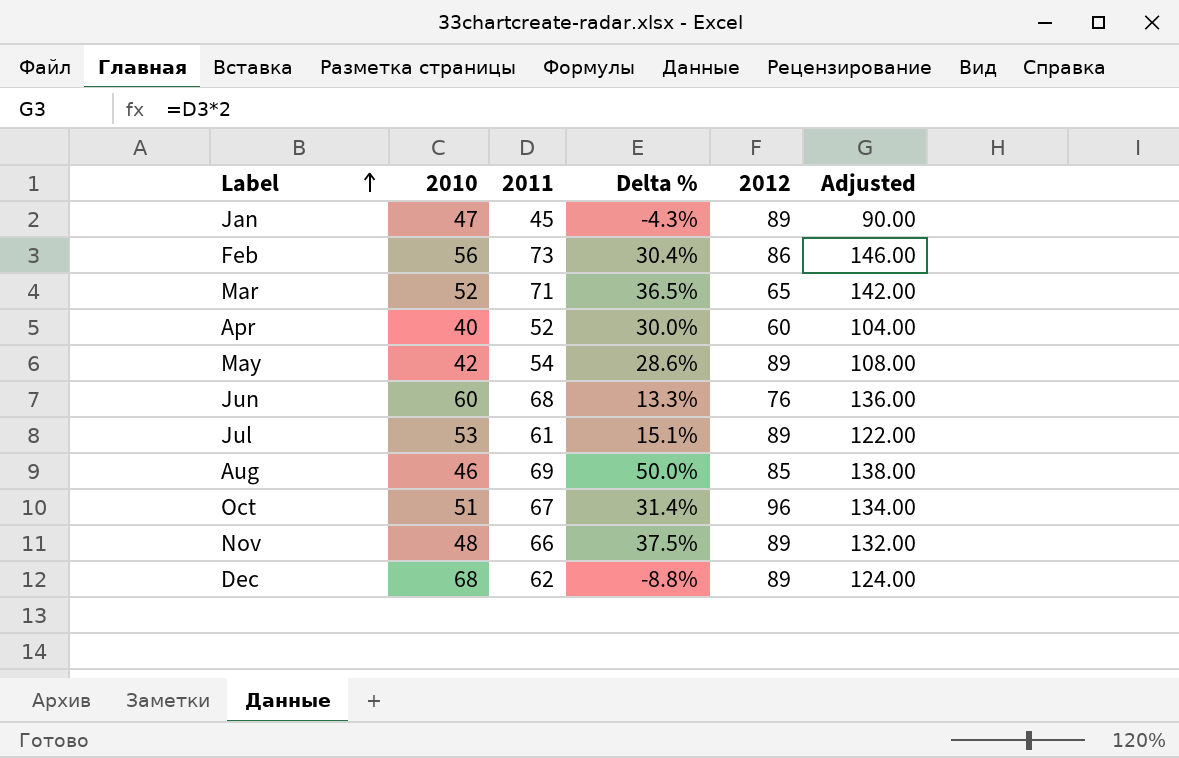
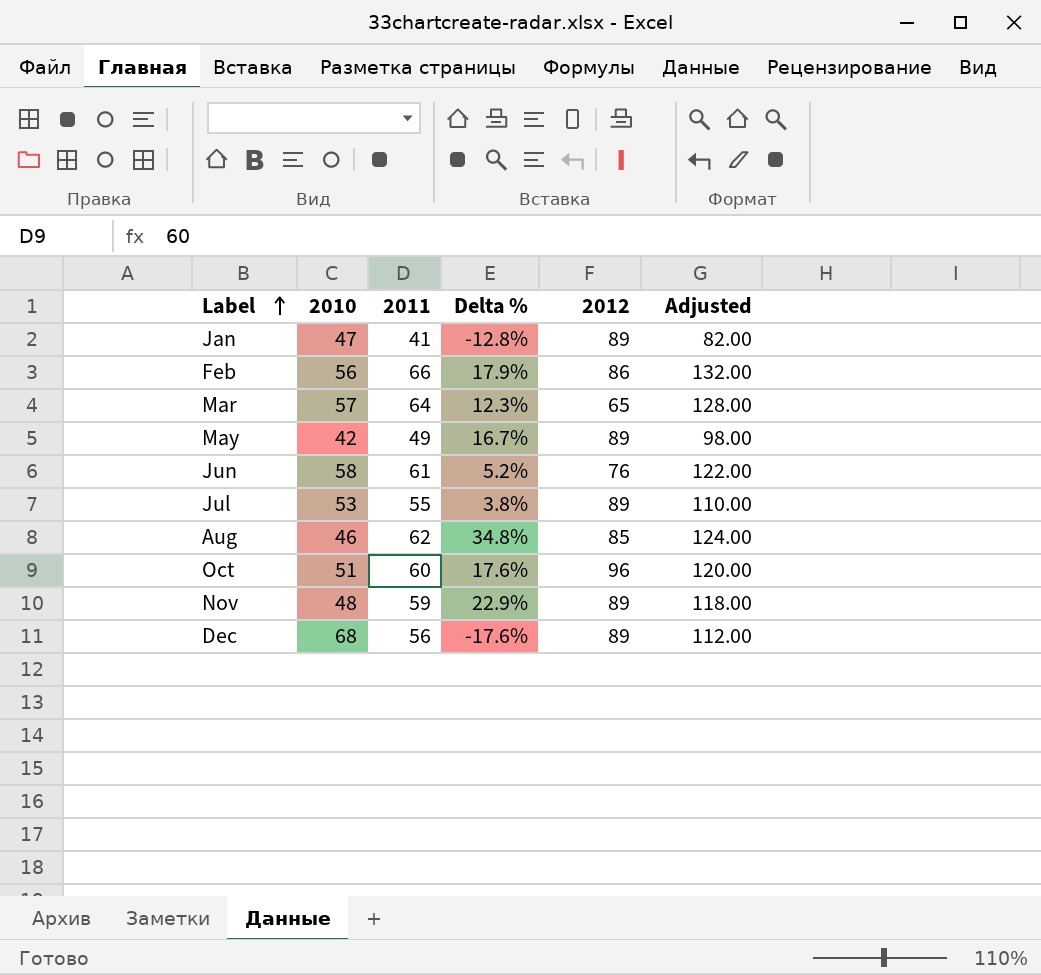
row Apr: 40 | 52 | 30.0% | 60 | 104.00 -> none
Jan | 2011: 45 -> 41
Jan | Delta %: -4.3% -> -12.8%
Jan | Adjusted: 90.00 -> 82.00
Feb | 2011: 73 -> 66
Feb | Delta %: 30.4% -> 17.9%
Feb | Adjusted: 146.00 -> 132.00
Mar | 2010: 52 -> 57
Mar | 2011: 71 -> 64
Mar | Delta %: 36.5% -> 12.3%
Mar | Adjusted: 142.00 -> 128.00
May | 2011: 54 -> 49
May | Delta %: 28.6% -> 16.7%
May | Adjusted: 108.00 -> 98.00
Jun | 2010: 60 -> 58
Jun | 2011: 68 -> 61
Jun | Delta %: 13.3% -> 5.2%
Jun | Adjusted: 136.00 -> 122.00
Jul | 2011: 61 -> 55
Jul | Delta %: 15.1% -> 3.8%
Jul | Adjusted: 122.00 -> 110.00
Aug | 2011: 69 -> 62
Aug | Delta %: 50.0% -> 34.8%
Aug | Adjusted: 138.00 -> 124.00
Oct | 2011: 67 -> 60
Oct | Delta %: 31.4% -> 17.6%
Oct | Adjusted: 134.00 -> 120.00
Nov | 2011: 66 -> 59
Nov | Delta %: 37.5% -> 22.9%
Nov | Adjusted: 132.00 -> 118.00
Dec | 2011: 62 -> 56
Dec | Delta %: -8.8% -> -17.6%
Dec | Adjusted: 124.00 -> 112.00

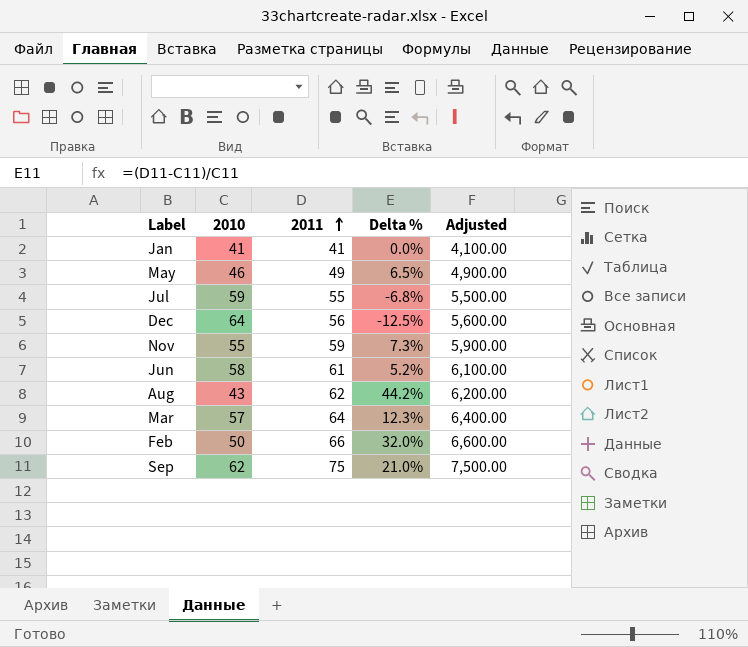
row order: Label ascending -> 2011 ascending
column 2012 | position: 5 -> none
column Adjusted | formula: [2011] * 2 -> [2011] * 100
row Oct: 51 | 60 | 17.6% | 96 | 120.00 -> none
Jan | 2010: 47 -> 41
Jan | Delta %: -12.8% -> 0.0%
May | 2010: 42 -> 46
May | Delta %: 16.7% -> 6.5%
Jul | 2010: 53 -> 59
Jul | Delta %: 3.8% -> -6.8%
Dec | 2010: 68 -> 64
Dec | Delta %: -17.6% -> -12.5%
Nov | 2010: 48 -> 55
Nov | Delta %: 22.9% -> 7.3%
Aug | 2010: 46 -> 43
Aug | Delta %: 34.8% -> 44.2%
Feb | 2010: 56 -> 50
Feb | Delta %: 17.9% -> 32.0%
row Sep: none -> 62 | 75 | 21.0% | 7,500.00

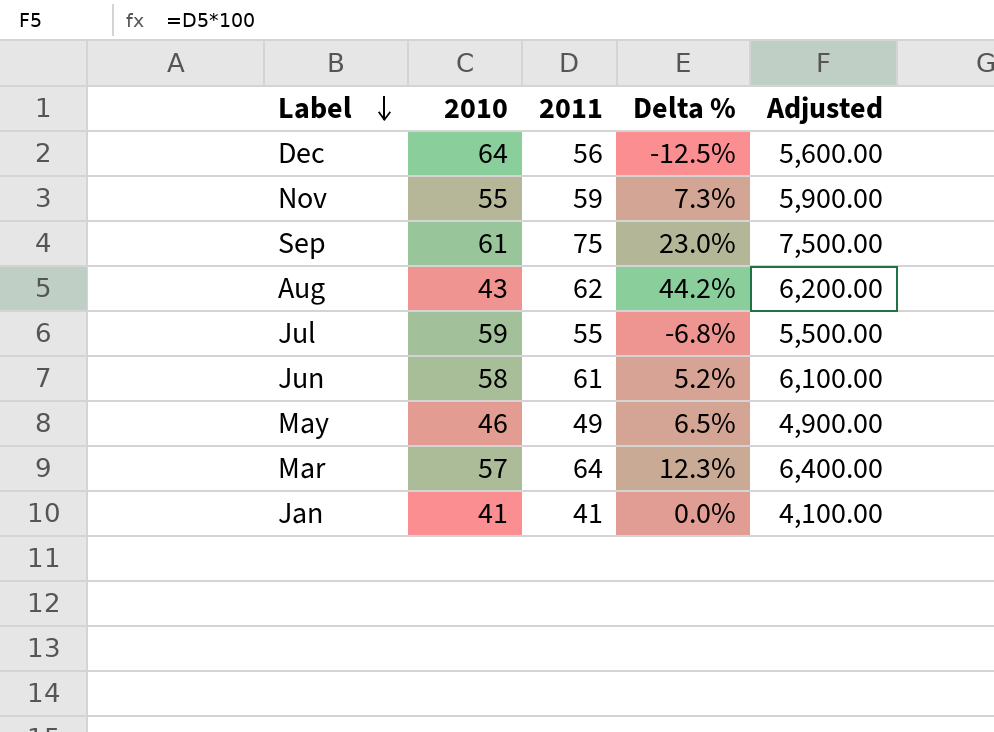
row order: 2011 ascending -> Label descending
row Feb: 50 | 66 | 32.0% | 6,600.00 -> none
Sep | 2010: 62 -> 61
Sep | Delta %: 21.0% -> 23.0%

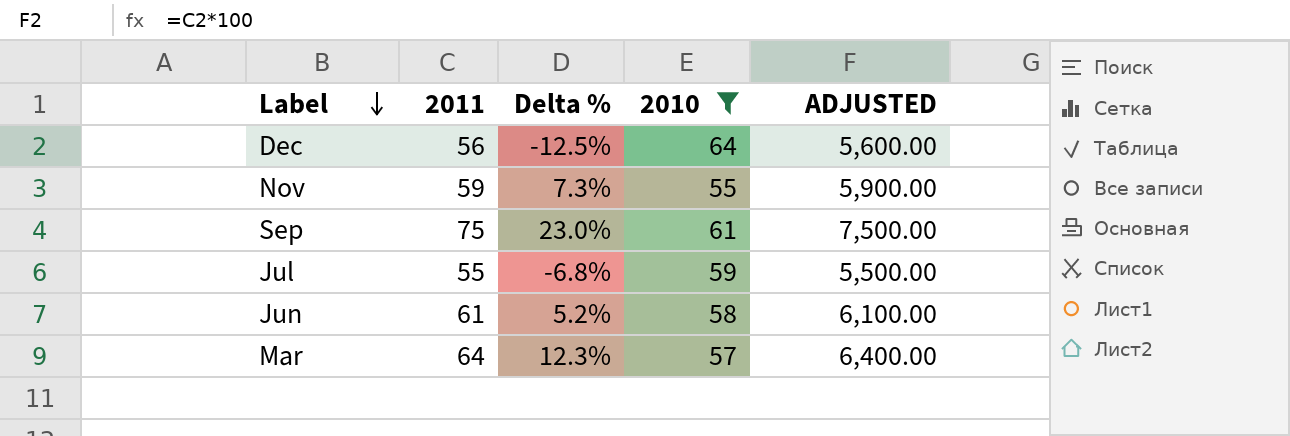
filter: none -> 2010 >= 55
column 2010 | position: 2 -> 4
column name: Adjusted -> ADJUSTED

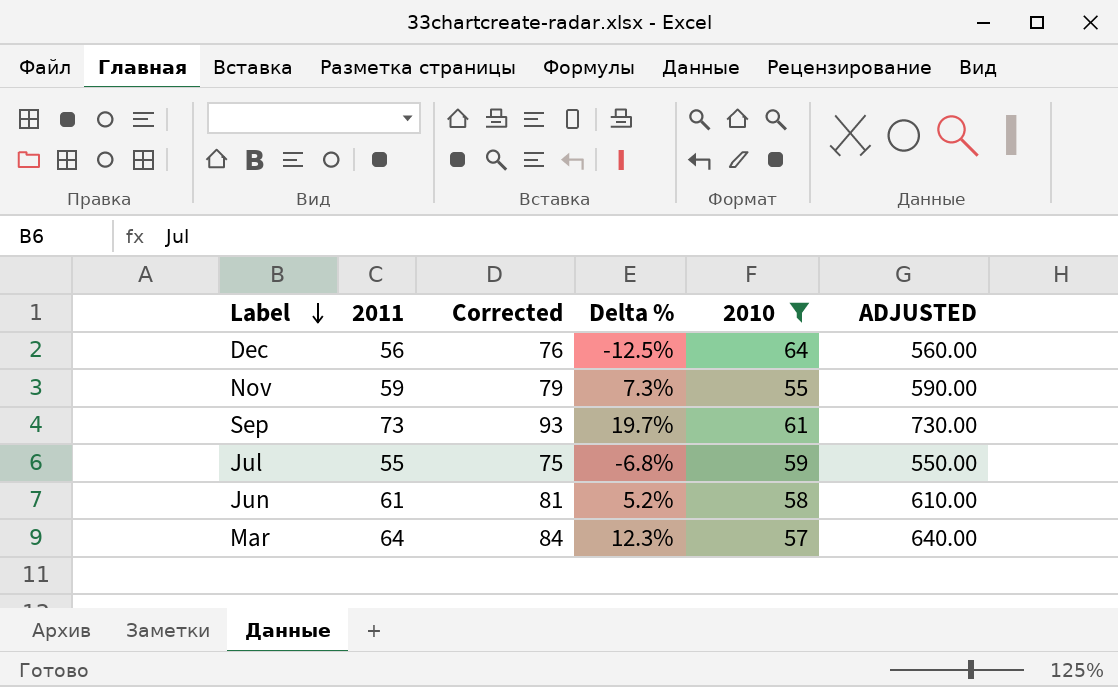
column Corrected | formula: none -> [2011] + 20
column ADJUSTED | formula: [2011] * 100 -> [2011] * 10
Sep | 2011: 75 -> 73
Sep | Delta %: 23.0% -> 19.7%

